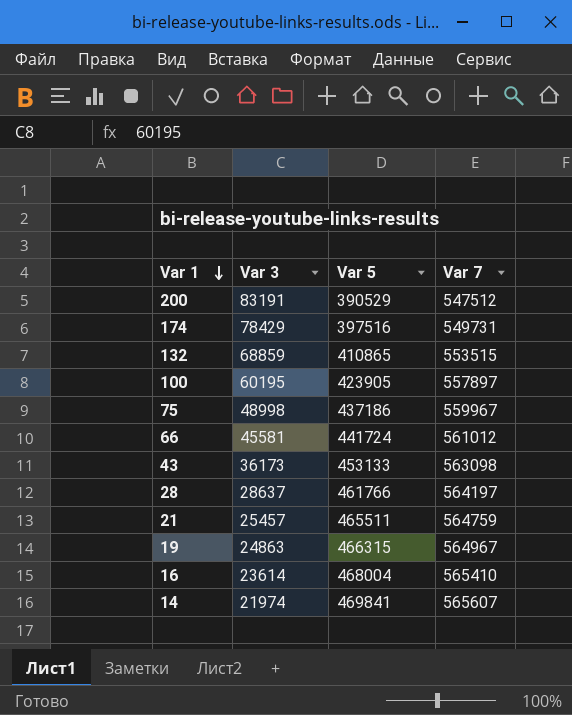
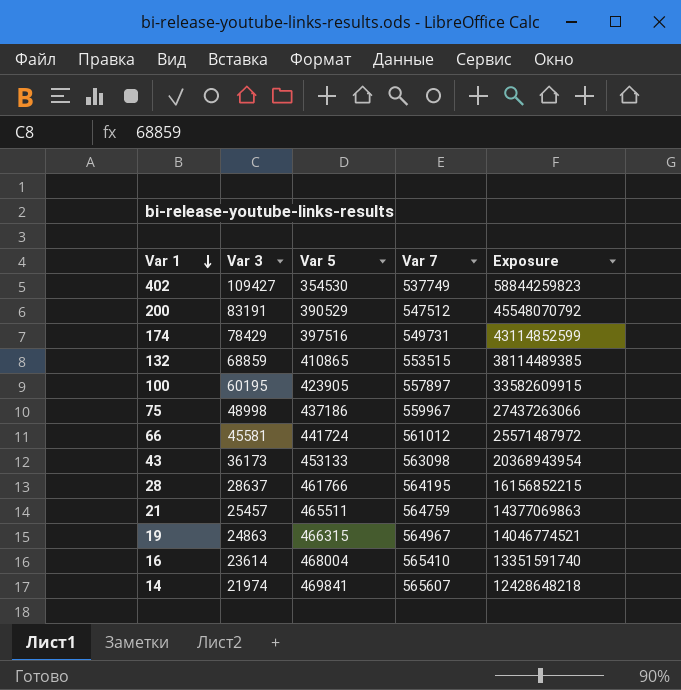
column Exposure | formula: none -> [Var 3] * [Var 7]
row 402: none -> 109427 | 354530 | 537749 | 58844259823
28 | Var 7: 564197 -> 564195

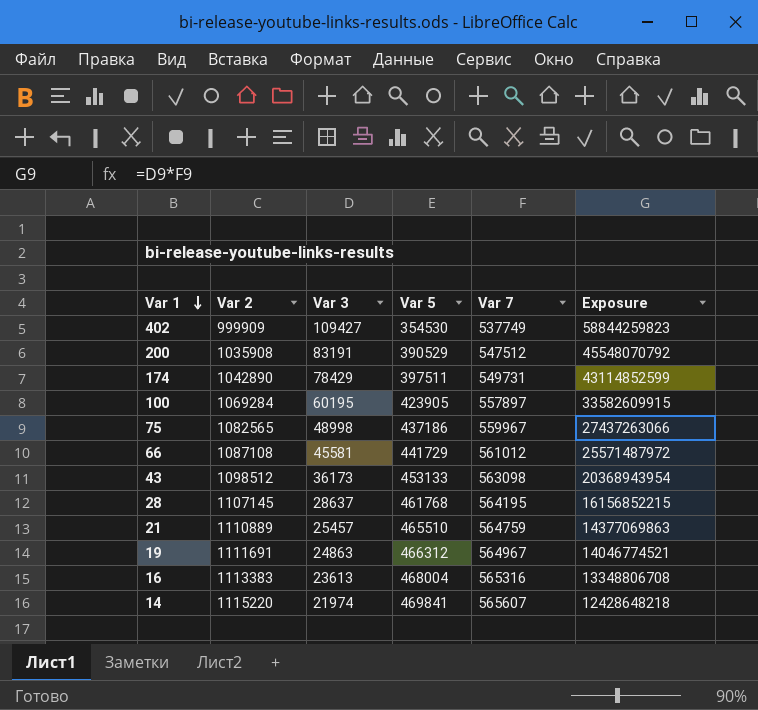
column Var 2 | position: none -> 2
row 132: 68859 | 410865 | 553515 | 38114489385 -> none
174 | Var 5: 397516 -> 397511
66 | Var 5: 441724 -> 441729
28 | Var 5: 461766 -> 461768
21 | Var 5: 465511 -> 465510
19 | Var 5: 466315 -> 466312
16 | Var 3: 23614 -> 23613
16 | Var 7: 565410 -> 565316
16 | Exposure: 13351591740 -> 13348806708

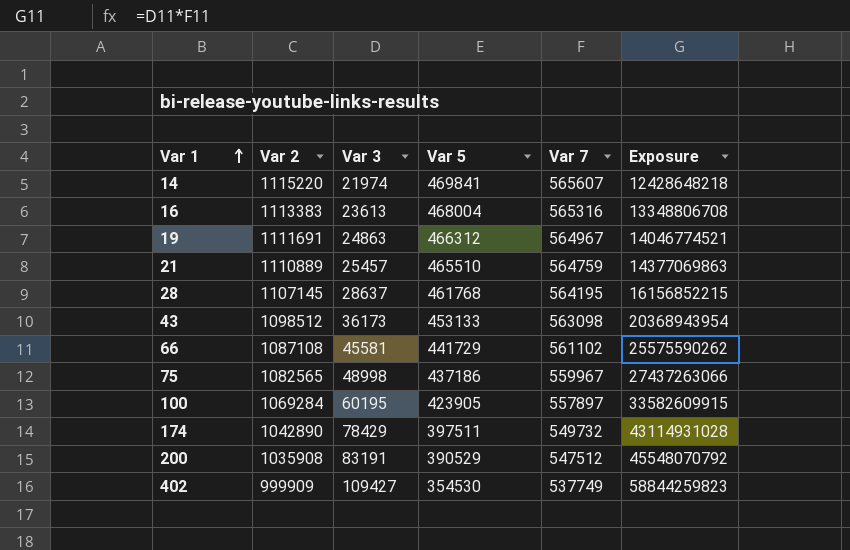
row order: Var 1 descending -> Var 1 ascending
66 | Var 7: 561012 -> 561102
66 | Exposure: 25571487972 -> 25575590262
174 | Var 7: 549731 -> 549732
174 | Exposure: 43114852599 -> 43114931028

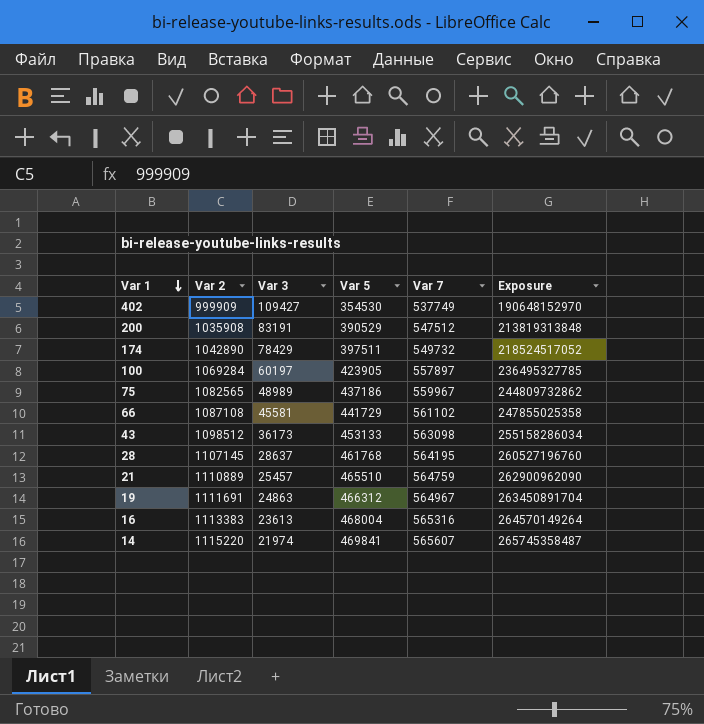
row order: Var 1 ascending -> Var 1 descending
column Exposure | formula: [Var 3] * [Var 7] -> [Var 5] * [Var 7]
100 | Var 3: 60195 -> 60197
75 | Var 3: 48998 -> 48989

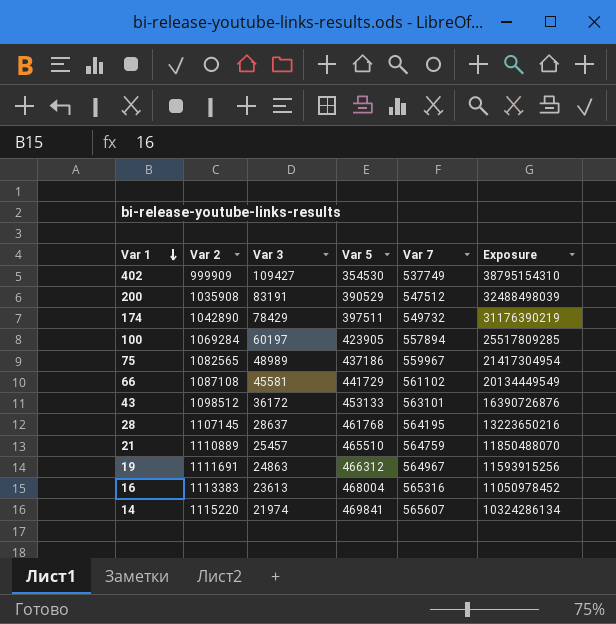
column Exposure | formula: [Var 5] * [Var 7] -> [Var 3] * [Var 5]
100 | Var 7: 557897 -> 557894
43 | Var 3: 36173 -> 36172
43 | Var 7: 563098 -> 563101

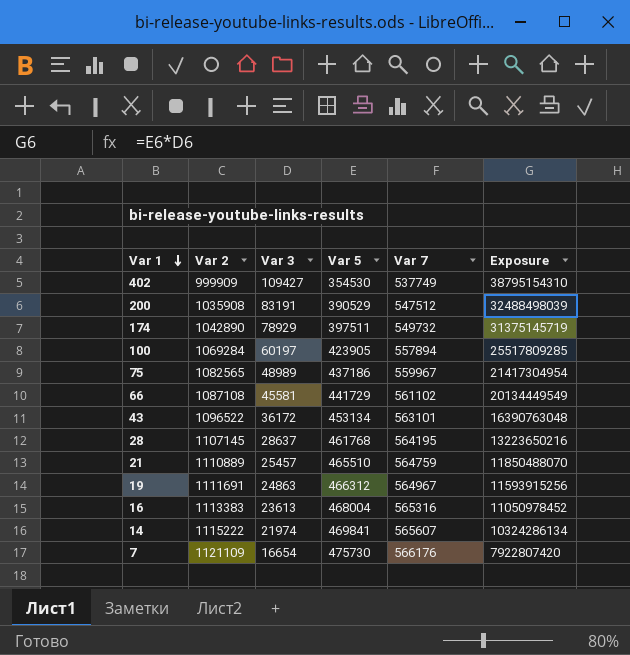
174 | Var 3: 78429 -> 78929
174 | Exposure: 31176390219 -> 31375145719
43 | Var 2: 1098512 -> 1096522
43 | Var 5: 453133 -> 453134
43 | Exposure: 16390726876 -> 16390763048
14 | Var 2: 1115220 -> 1115222
row 7: none -> 1121109 | 16654 | 475730 | 566176 | 7922807420

